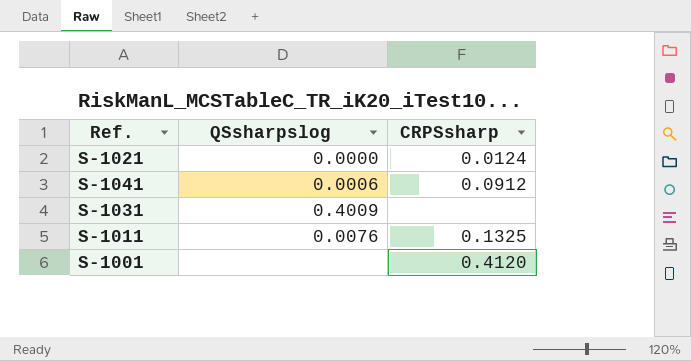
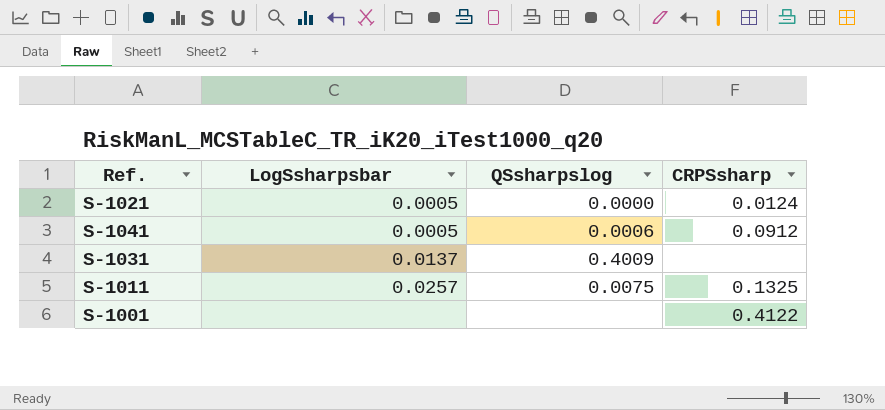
column LogSsharpsbar | position: none -> 2
S-1011 | QSsharpslog: 0.0076 -> 0.0075
S-1001 | CRPSsharp: 0.4120 -> 0.4122

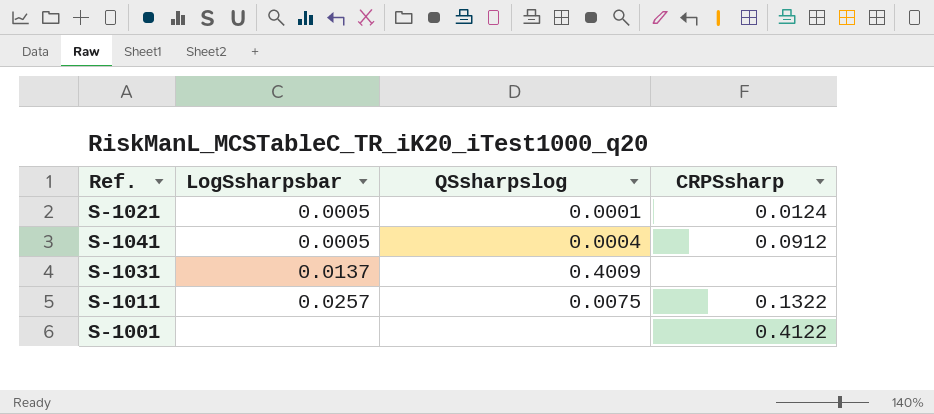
S-1021 | QSsharpslog: 0.0000 -> 0.0001
S-1041 | QSsharpslog: 0.0006 -> 0.0004
S-1011 | CRPSsharp: 0.1325 -> 0.1322

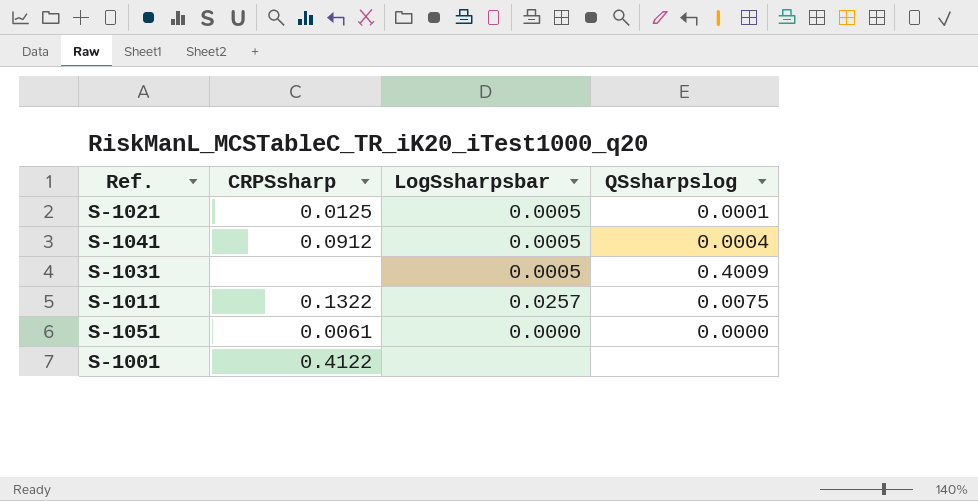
column CRPSsharp | position: 4 -> 2
S-1021 | CRPSsharp: 0.0124 -> 0.0125
S-1031 | LogSsharpsbar: 0.0137 -> 0.0005
row S-1051: none -> 0.0061 | 0.0000 | 0.0000

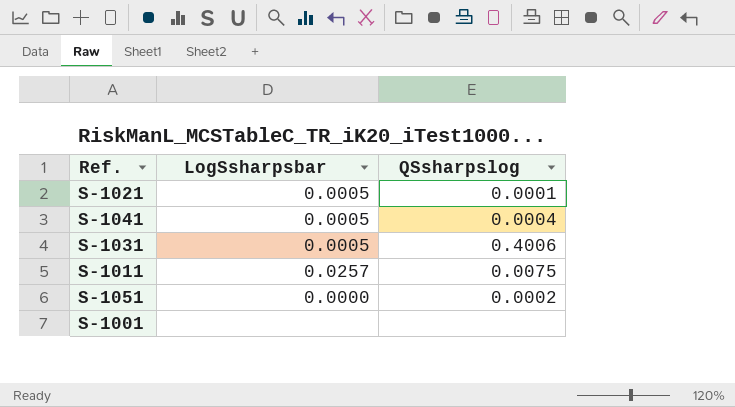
column CRPSsharp | position: 2 -> none
S-1031 | QSsharpslog: 0.4009 -> 0.4006
S-1051 | QSsharpslog: 0.0000 -> 0.0002

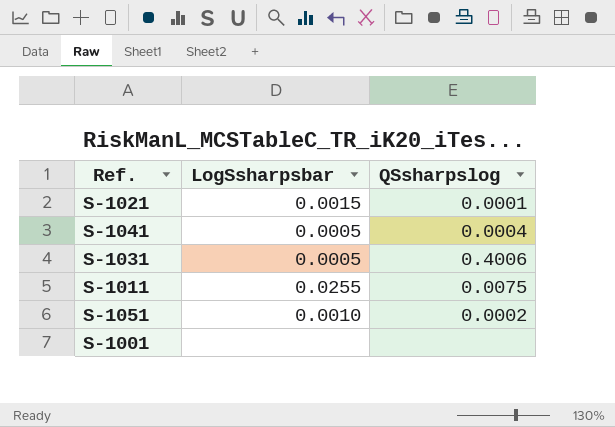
S-1021 | LogSsharpsbar: 0.0005 -> 0.0015
S-1011 | LogSsharpsbar: 0.0257 -> 0.0255
S-1051 | LogSsharpsbar: 0.0000 -> 0.0010

